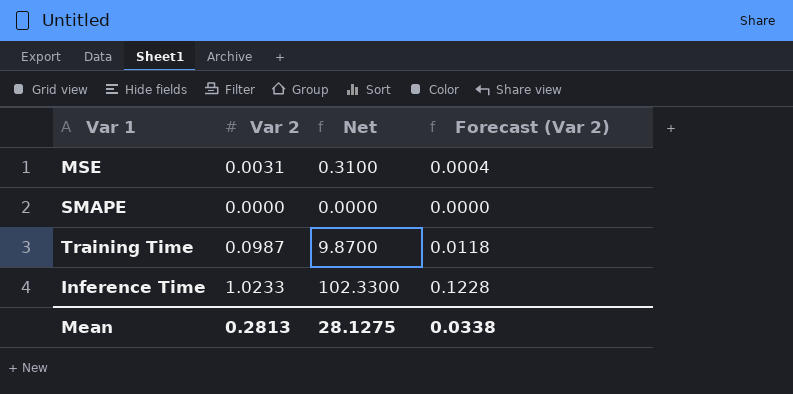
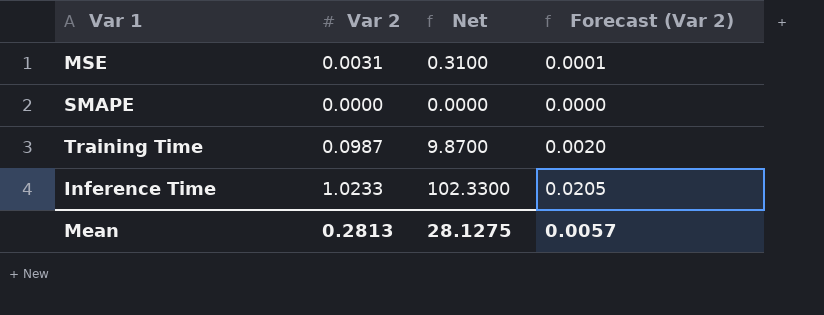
column Forecast (Var 2) | formula: [Var 2] * 0.12 -> [Var 2] * 0.02
Mean | Forecast (Var 2): 0.0338 -> 0.0057

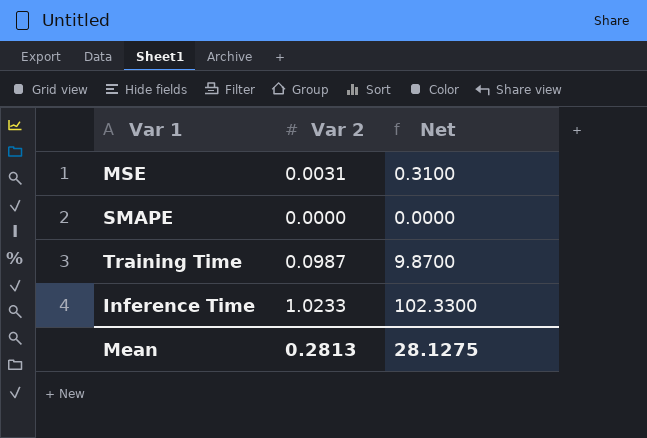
column Forecast (Var 2) | formula: [Var 2] * 0.02 -> none

